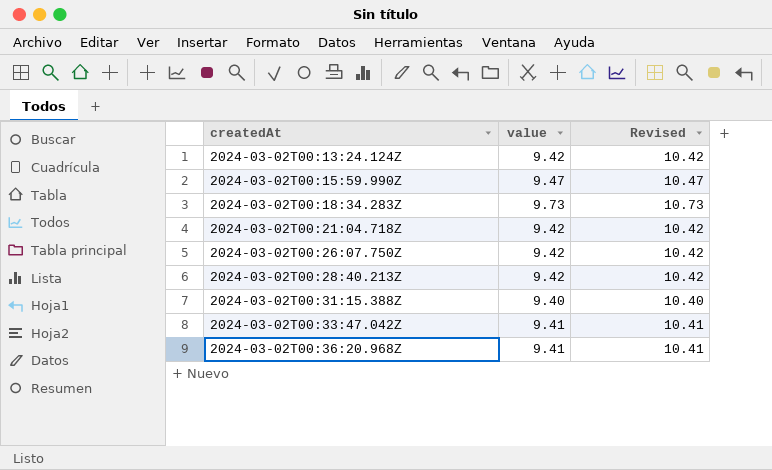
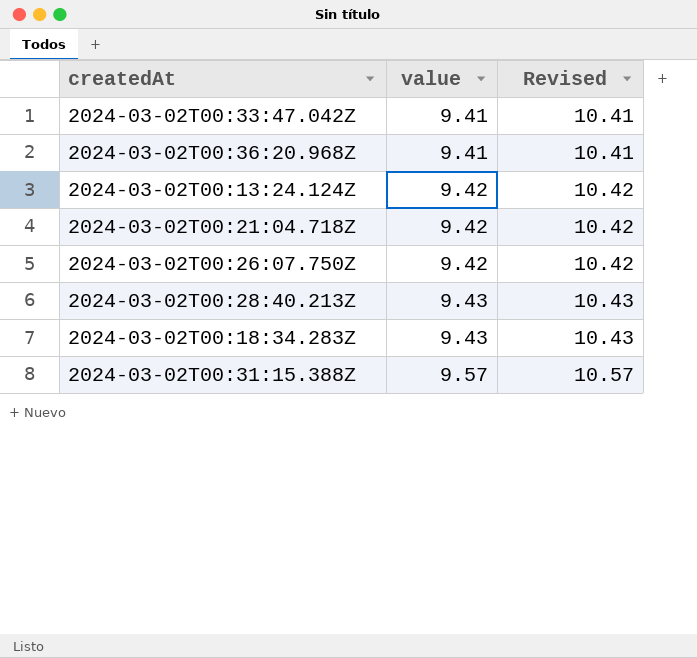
row order: createdAt ascending -> value ascending
row 2024-03-02T00:15:59.990Z: 9.47 | 10.47 -> none
2024-03-02T00:28:40.213Z | value: 9.42 -> 9.43
2024-03-02T00:28:40.213Z | Revised: 10.42 -> 10.43
2024-03-02T00:18:34.283Z | value: 9.73 -> 9.43
2024-03-02T00:18:34.283Z | Revised: 10.73 -> 10.43
2024-03-02T00:31:15.388Z | value: 9.40 -> 9.57
2024-03-02T00:31:15.388Z | Revised: 10.40 -> 10.57

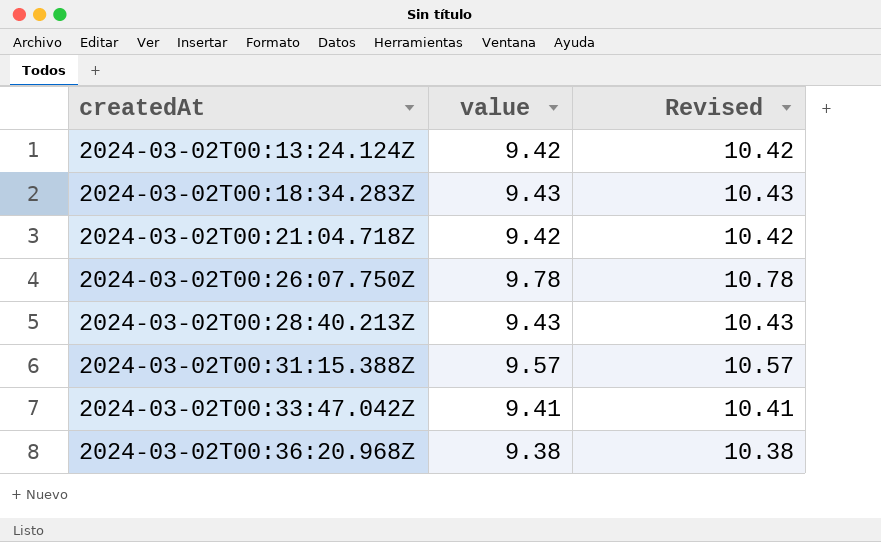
row order: value ascending -> createdAt ascending
2024-03-02T00:26:07.750Z | value: 9.42 -> 9.78
2024-03-02T00:26:07.750Z | Revised: 10.42 -> 10.78
2024-03-02T00:36:20.968Z | value: 9.41 -> 9.38
2024-03-02T00:36:20.968Z | Revised: 10.41 -> 10.38

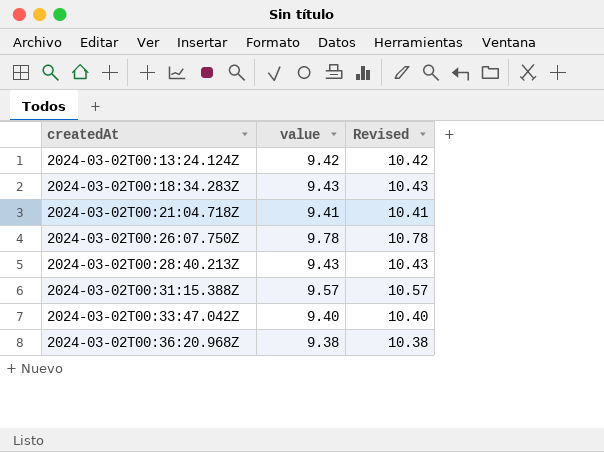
2024-03-02T00:21:04.718Z | value: 9.42 -> 9.41
2024-03-02T00:21:04.718Z | Revised: 10.42 -> 10.41
2024-03-02T00:33:47.042Z | value: 9.41 -> 9.40
2024-03-02T00:33:47.042Z | Revised: 10.41 -> 10.40

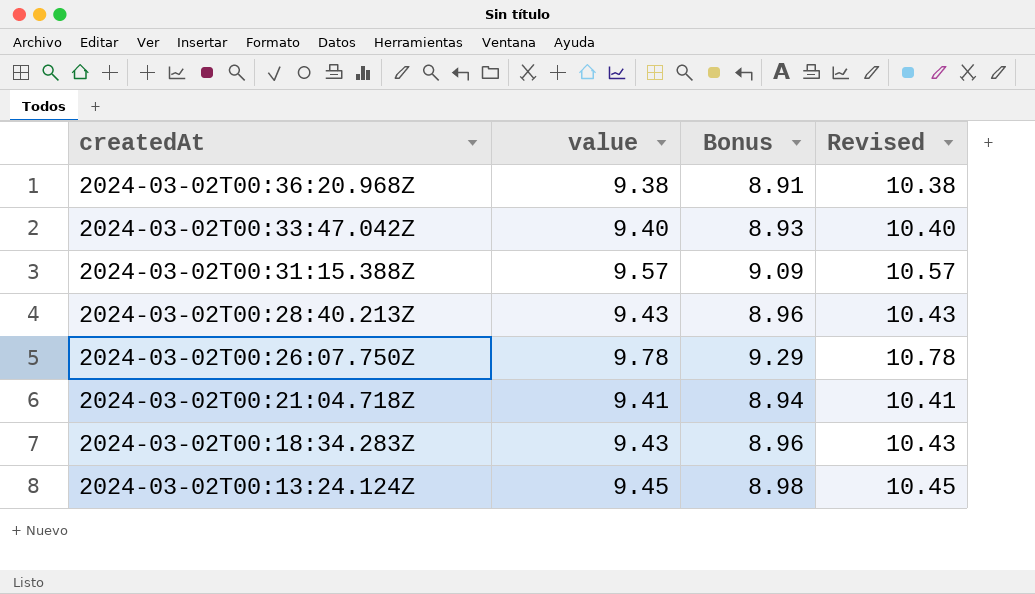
row order: createdAt ascending -> createdAt descending
column Bonus | formula: none -> [value] * 0.95
2024-03-02T00:13:24.124Z | value: 9.42 -> 9.45
2024-03-02T00:13:24.124Z | Revised: 10.42 -> 10.45

